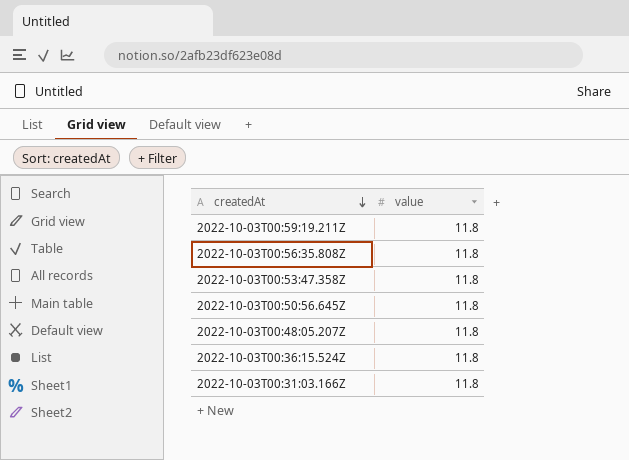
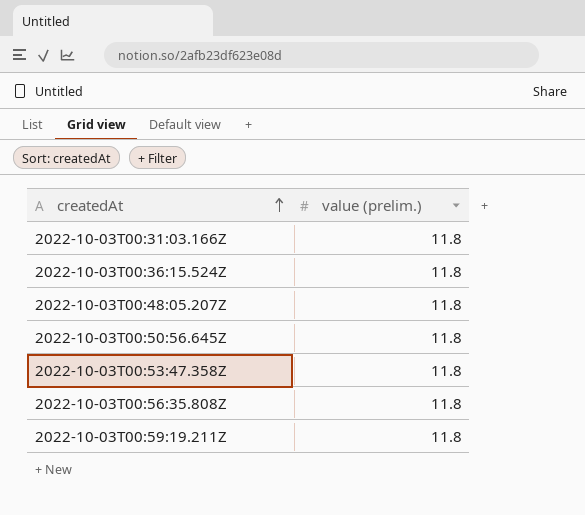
row order: createdAt descending -> createdAt ascending
column name: value -> value (prelim.)

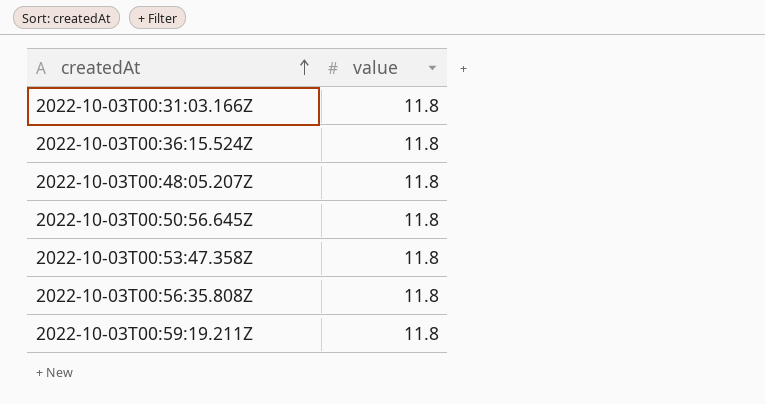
column name: value (prelim.) -> value

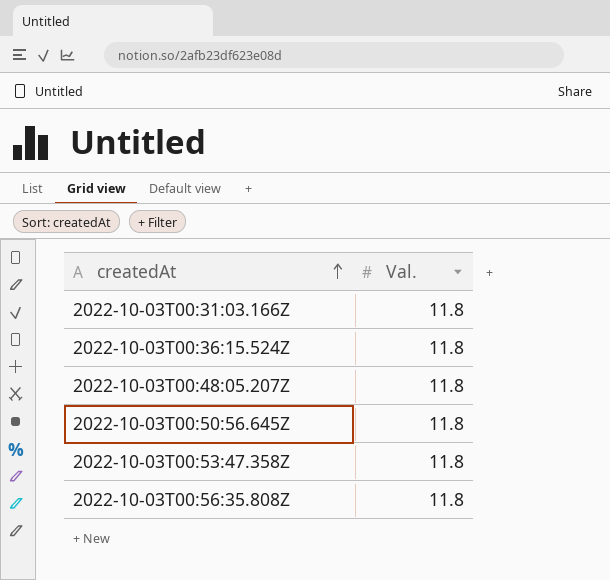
column name: value -> Val.
row 2022-10-03T00:59:19.211Z: 11.8 -> none

